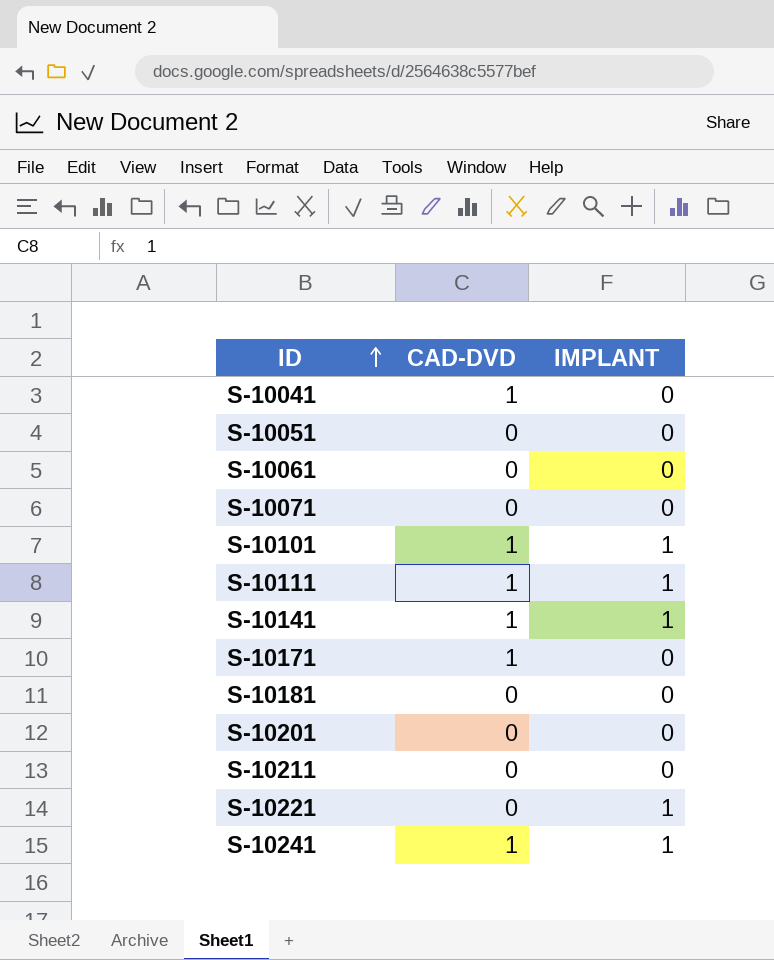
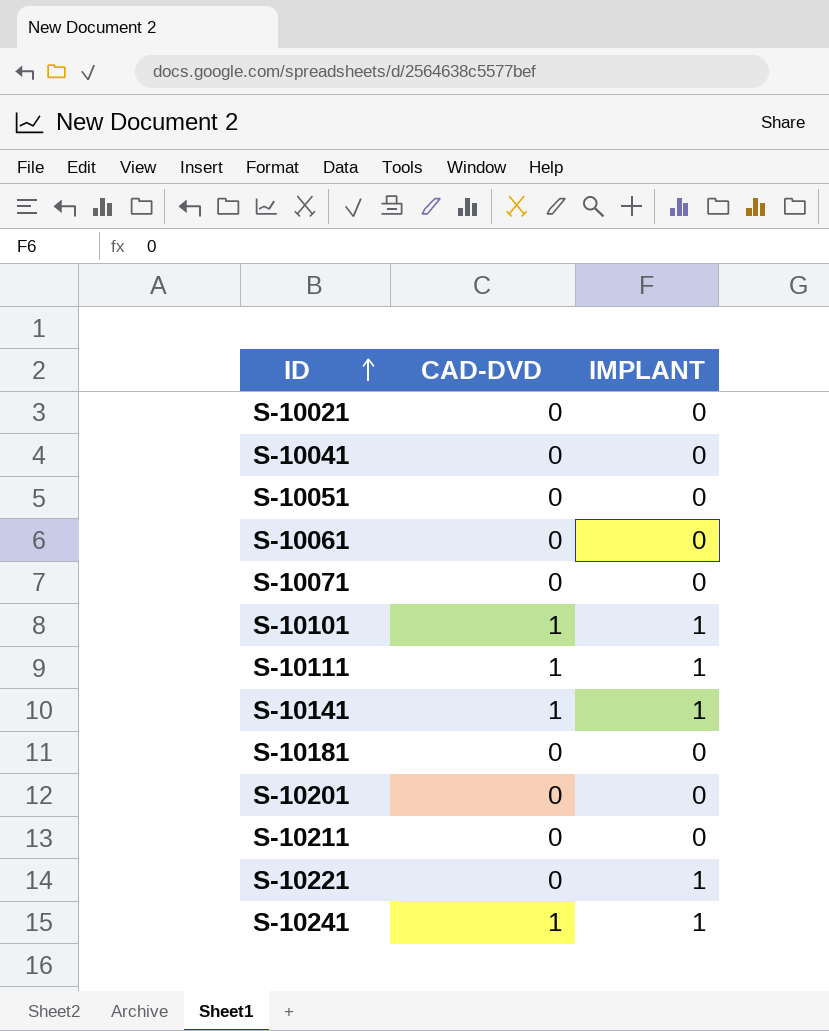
row S-10171: 1 | 0 -> none
row S-10021: none -> 0 | 0
S-10041 | CAD-DVD: 1 -> 0

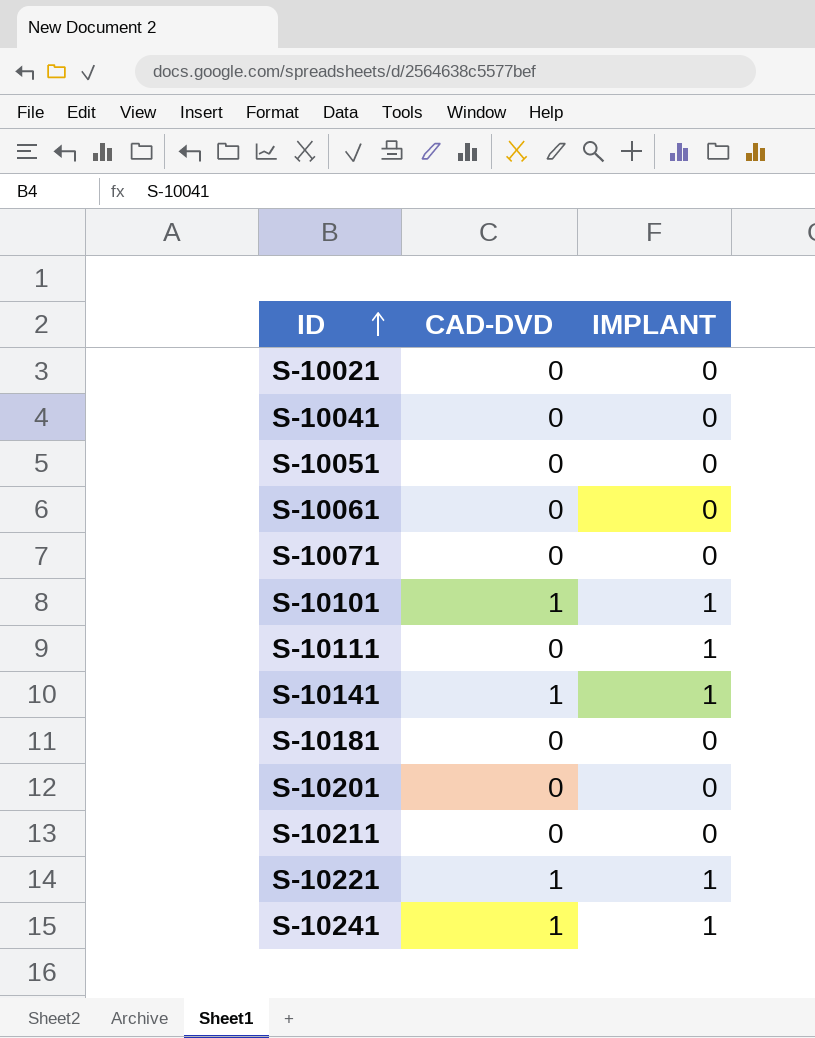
S-10111 | CAD-DVD: 1 -> 0
S-10221 | CAD-DVD: 0 -> 1

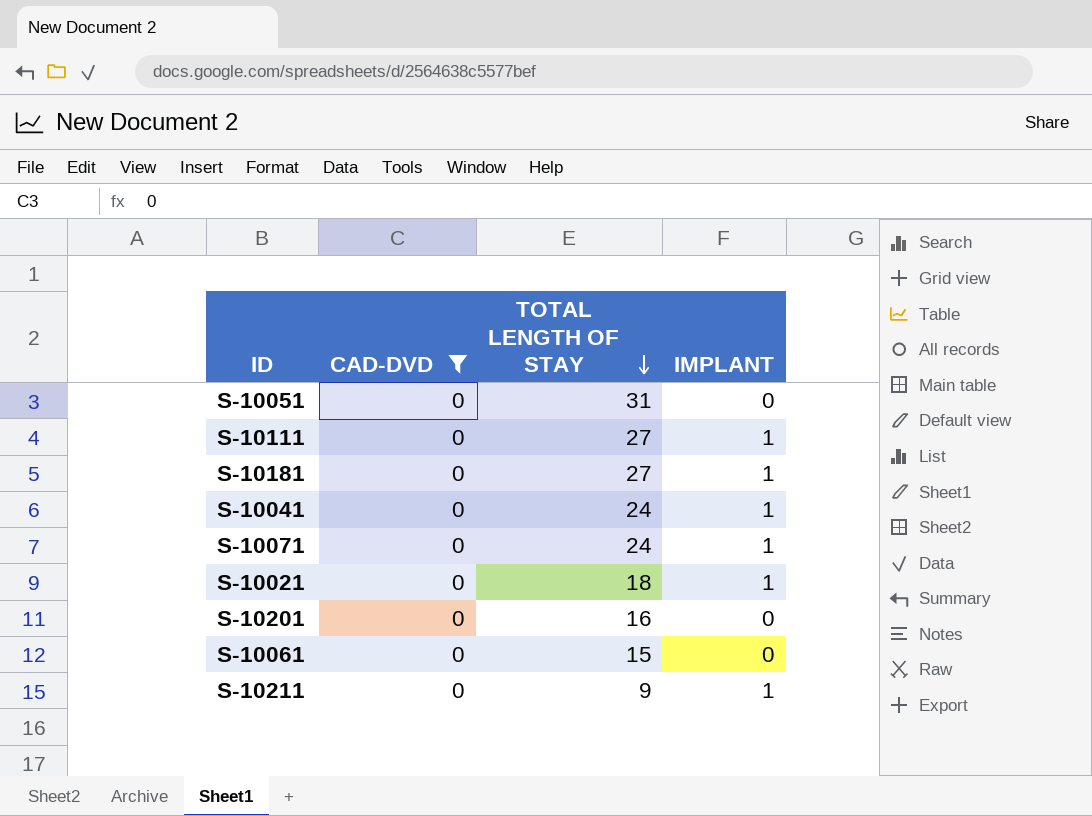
filter: none -> CAD-DVD = 0
row order: ID ascending -> TOTAL LENGTH OF STAY descending
column TOTAL LENGTH OF STAY | position: none -> 3
S-10181 | IMPLANT: 0 -> 1
S-10041 | IMPLANT: 0 -> 1
S-10071 | IMPLANT: 0 -> 1
S-10021 | IMPLANT: 0 -> 1
S-10211 | IMPLANT: 0 -> 1

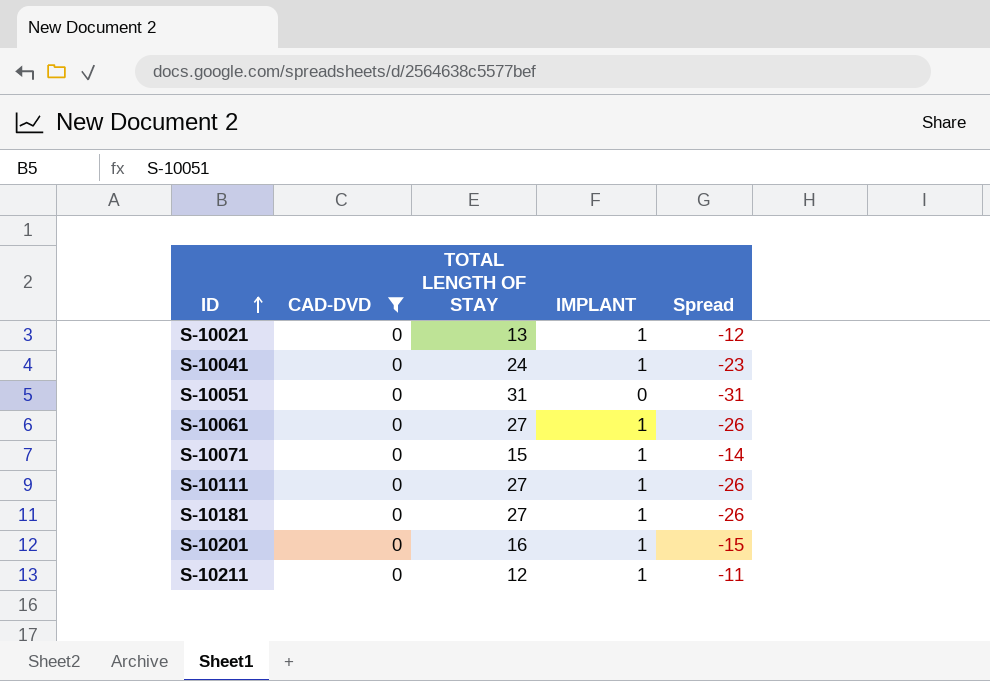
row order: TOTAL LENGTH OF STAY descending -> ID ascending
column Spread | formula: none -> [IMPLANT] - [TOTAL LENGTH OF STAY]
S-10021 | TOTAL LENGTH OF STAY: 18 -> 13
S-10061 | TOTAL LENGTH OF STAY: 15 -> 27
S-10061 | IMPLANT: 0 -> 1
S-10071 | TOTAL LENGTH OF STAY: 24 -> 15
S-10201 | IMPLANT: 0 -> 1
S-10211 | TOTAL LENGTH OF STAY: 9 -> 12

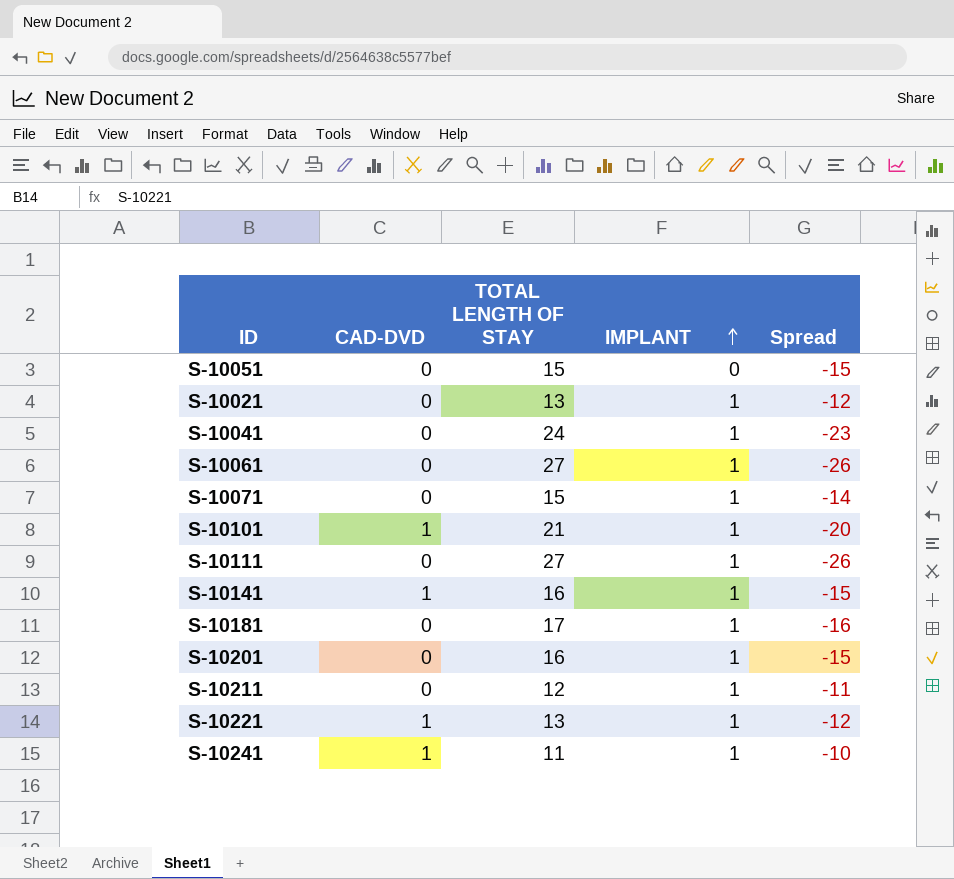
filter: CAD-DVD = 0 -> none
row order: ID ascending -> IMPLANT ascending
S-10051 | TOTAL LENGTH OF STAY: 31 -> 15
S-10051 | Spread: -31 -> -15
S-10181 | TOTAL LENGTH OF STAY: 27 -> 17
S-10181 | Spread: -26 -> -16

